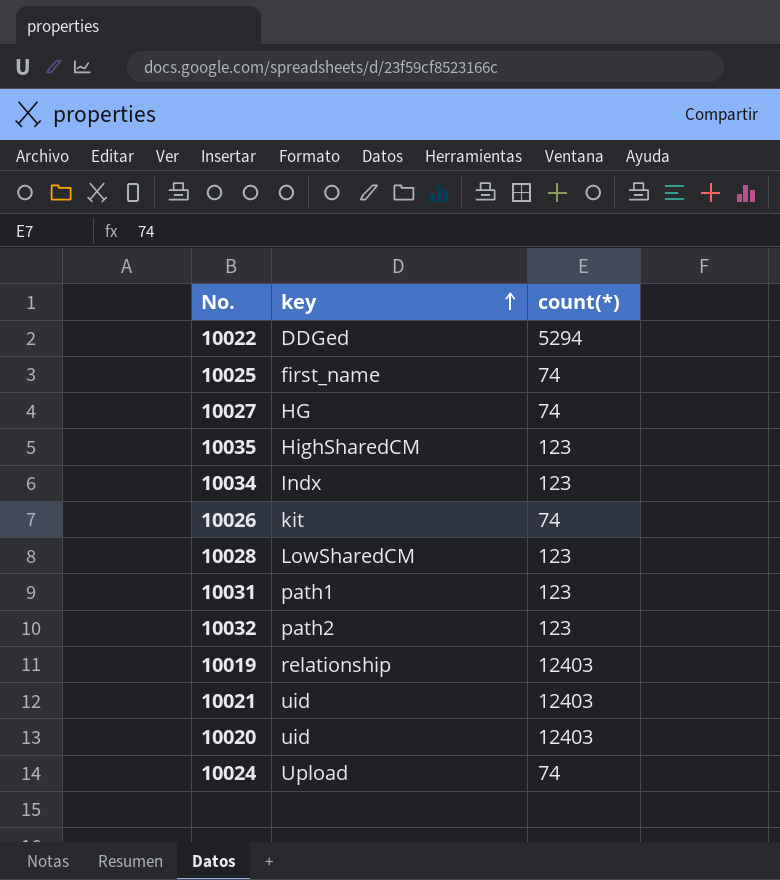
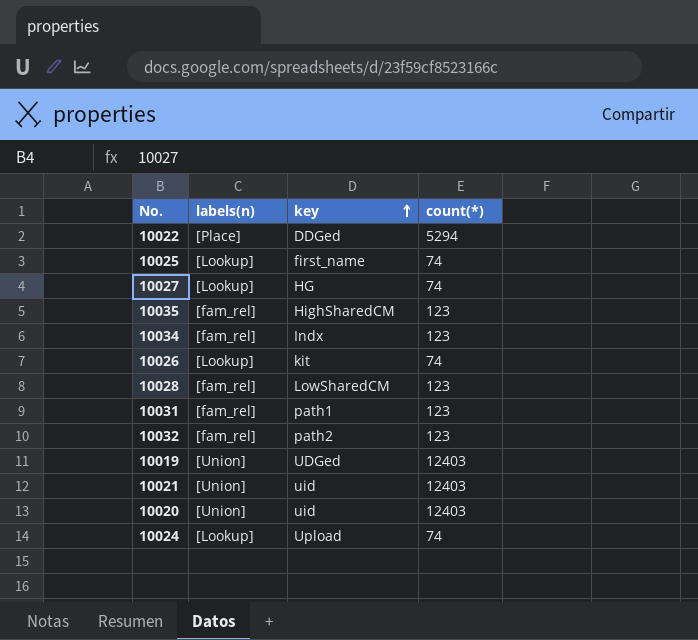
column labels(n) | position: none -> 2
10019 | key: relationship -> UDGed

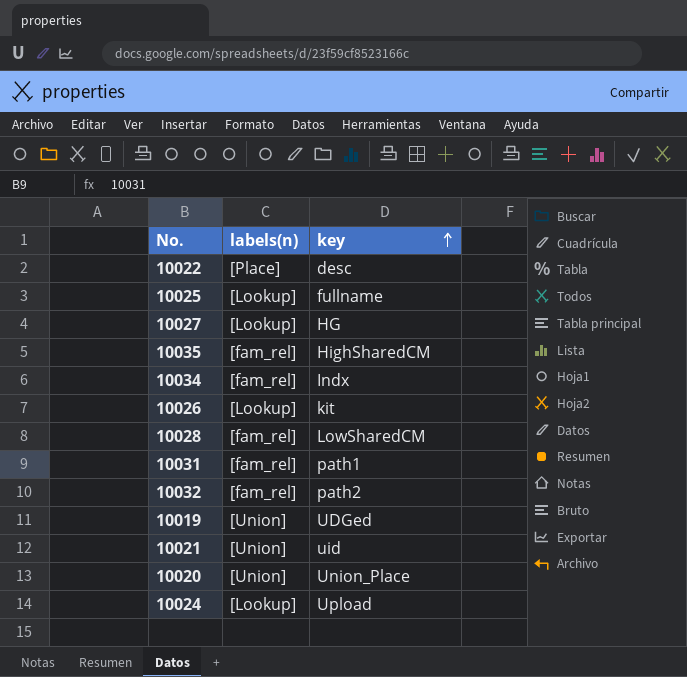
column count(*) | position: 4 -> none
10022 | key: DDGed -> desc
10025 | key: first_name -> fullname
10020 | key: uid -> Union_Place

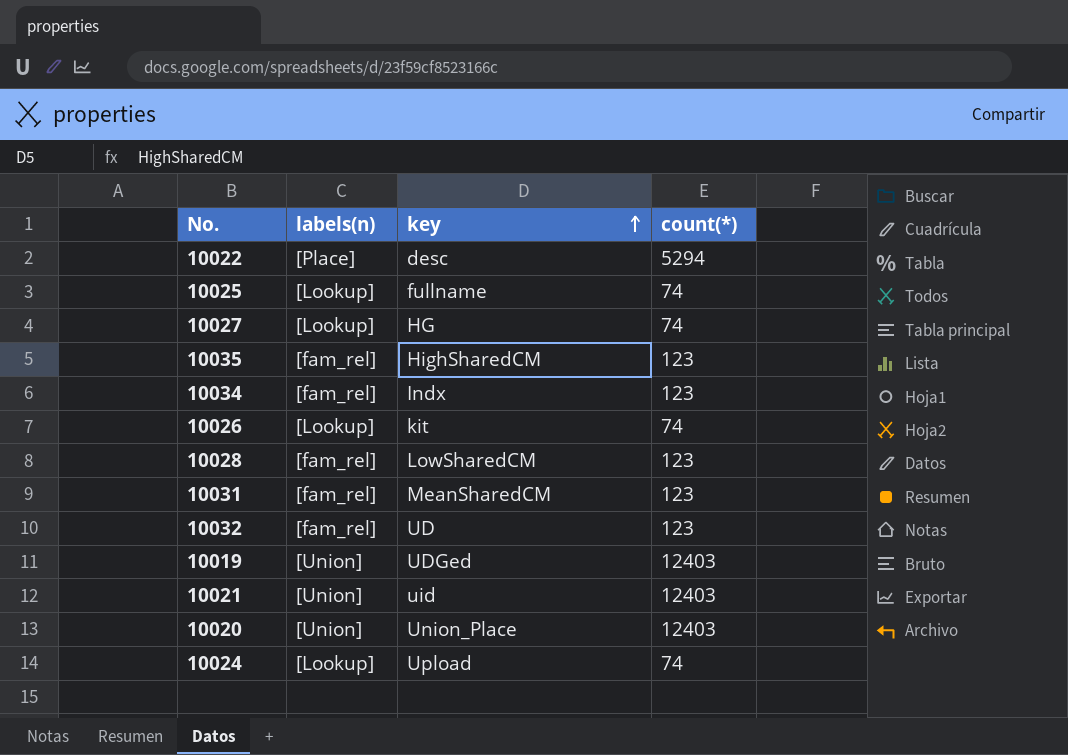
column count(*) | position: none -> 4
10031 | key: path1 -> MeanSharedCM
10032 | key: path2 -> UD

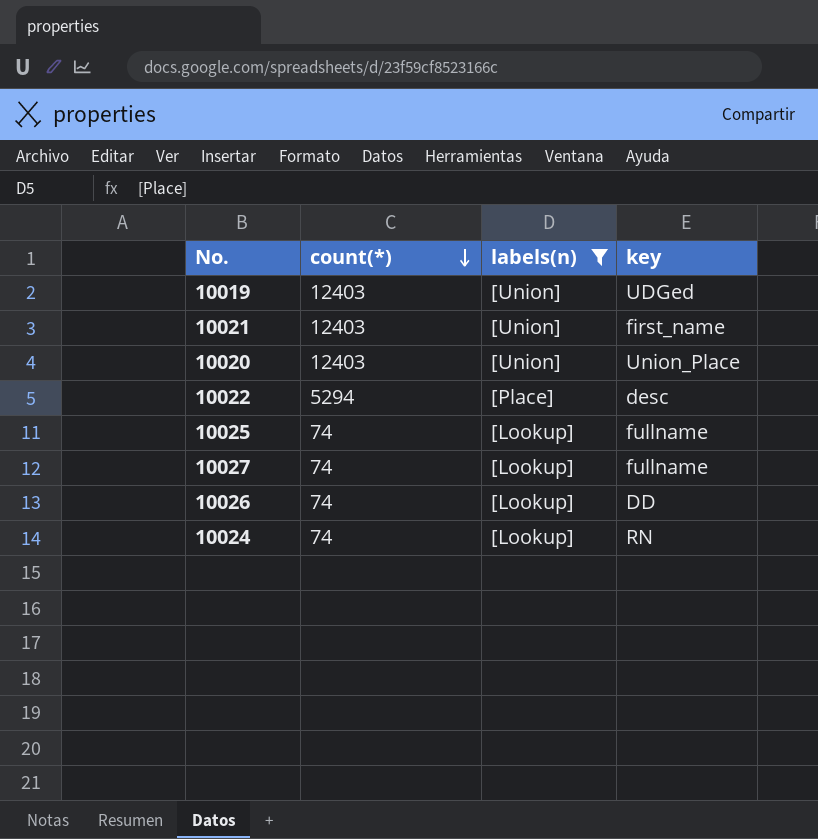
filter: none -> labels(n) != [fam_rel]
row order: key ascending -> count(*) descending
column count(*) | position: 4 -> 2
10021 | key: uid -> first_name
10027 | key: HG -> fullname
10026 | key: kit -> DD
10024 | key: Upload -> RN

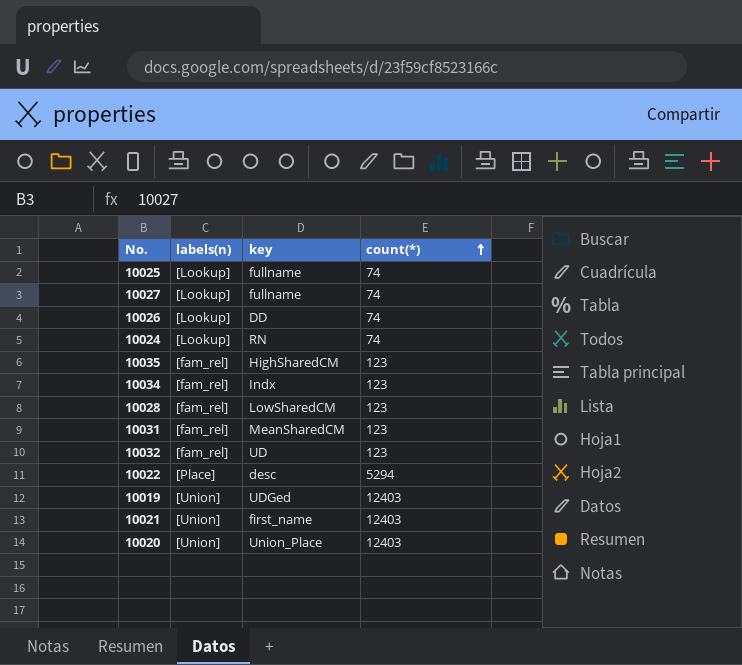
filter: labels(n) != [fam_rel] -> none
row order: count(*) descending -> count(*) ascending
column count(*) | position: 2 -> 4

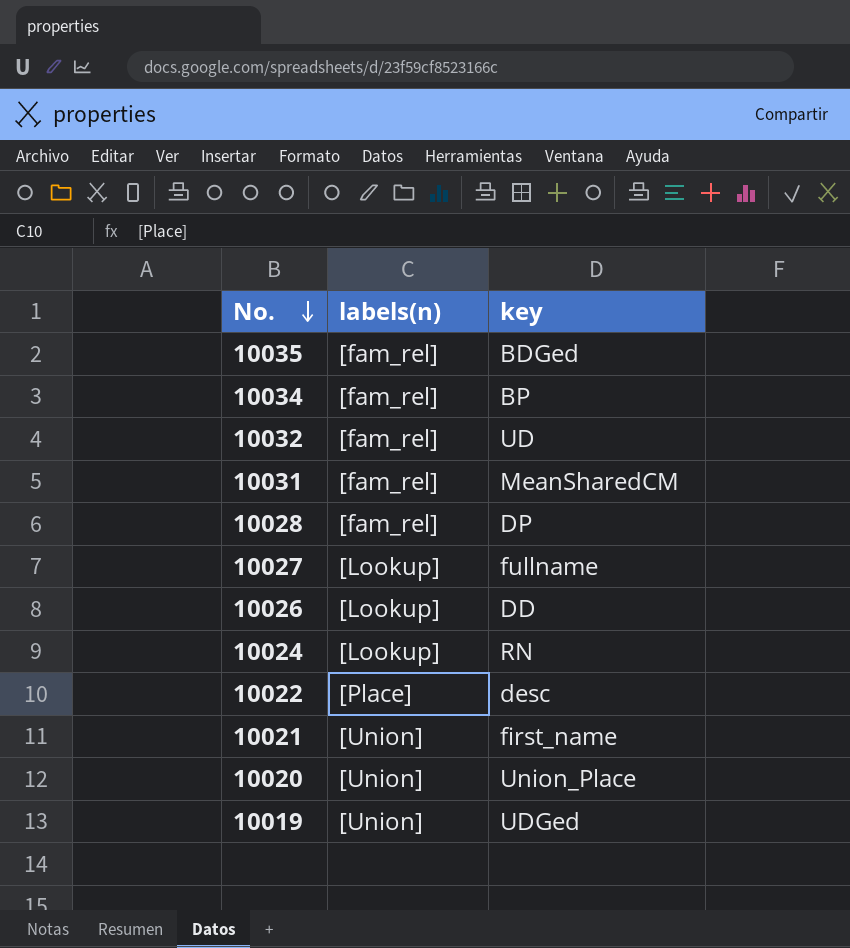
row order: count(*) ascending -> No. descending
column count(*) | position: 4 -> none
row 10025: [Lookup] | fullname | 74 -> none
10035 | key: HighSharedCM -> BDGed
10034 | key: Indx -> BP
10028 | key: LowSharedCM -> DP

